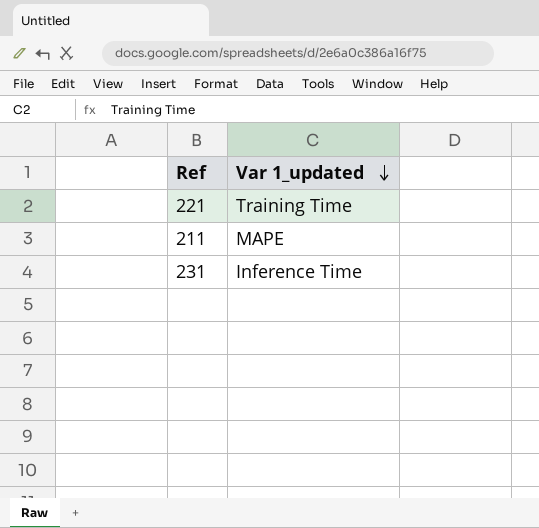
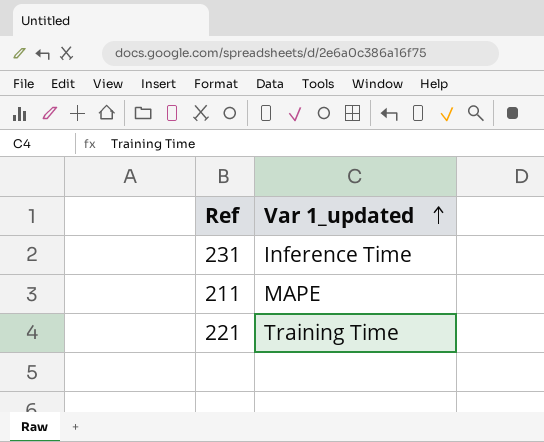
row order: Var 1_updated descending -> Var 1_updated ascending

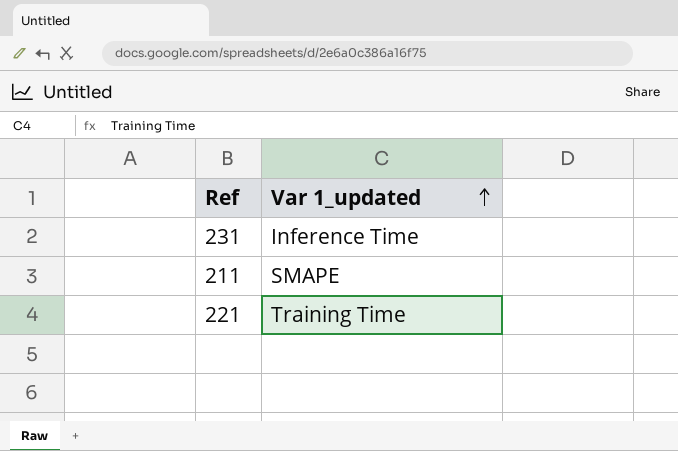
211 | Var 1_updated: MAPE -> SMAPE

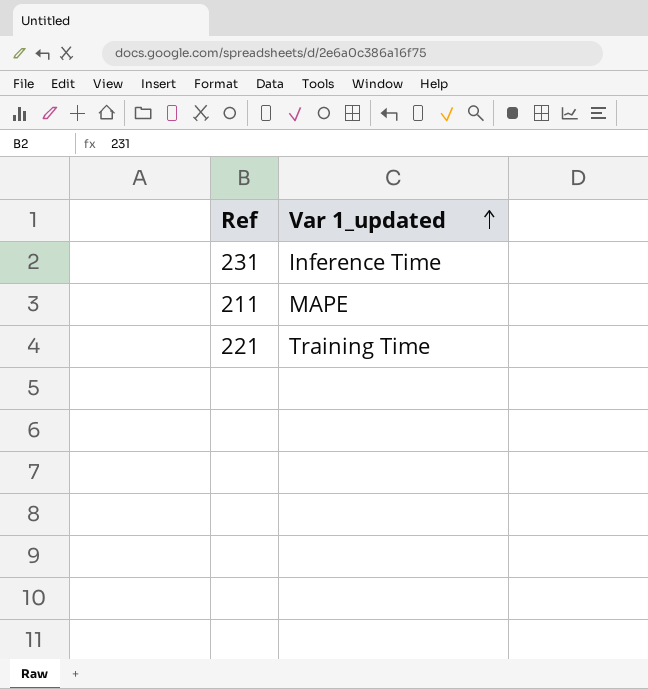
211 | Var 1_updated: SMAPE -> MAPE

